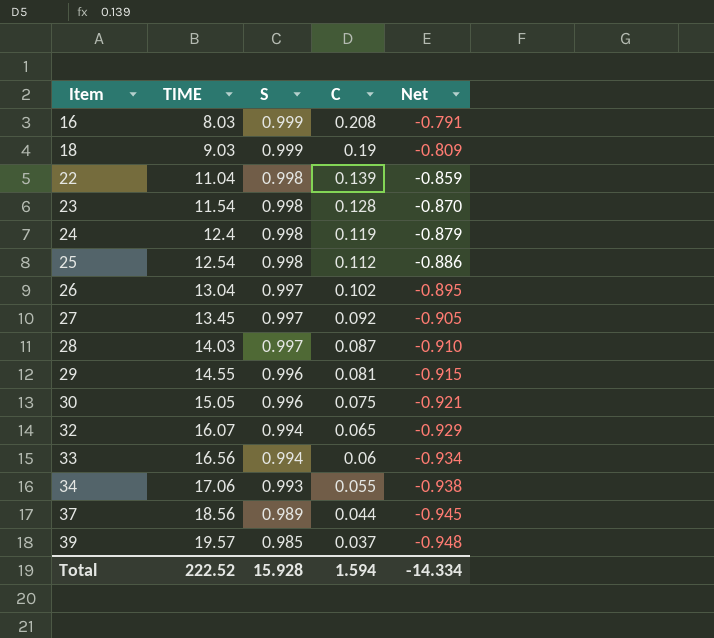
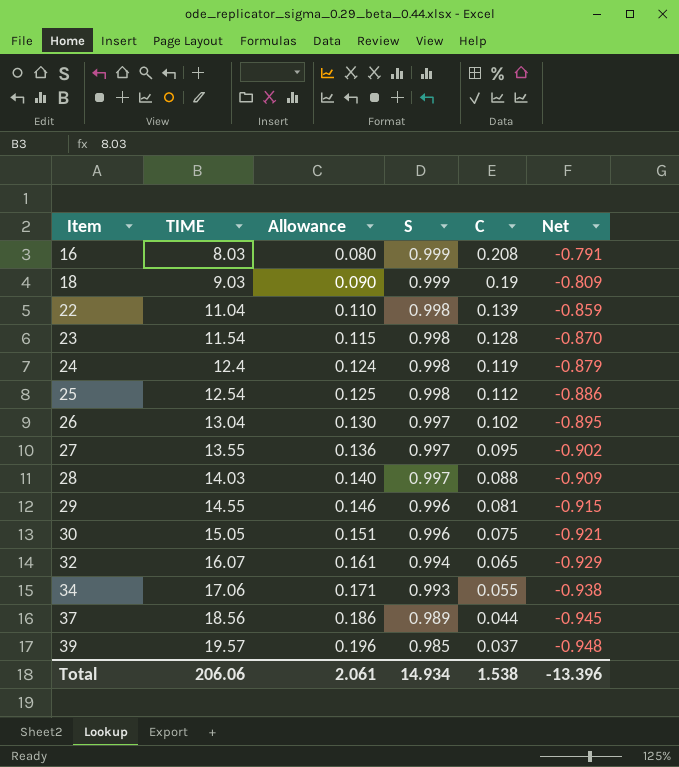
column Allowance | formula: none -> [TIME] * 0.01
row 33: 16.56 | 0.994 | 0.06 | -0.934 -> none
27 | TIME: 13.45 -> 13.55
27 | C: 0.092 -> 0.095
27 | Net: -0.905 -> -0.902
28 | C: 0.087 -> 0.088
28 | Net: -0.910 -> -0.909
Total | TIME: 222.52 -> 206.06
Total | S: 15.928 -> 14.934
Total | C: 1.594 -> 1.538
Total | Net: -14.334 -> -13.396

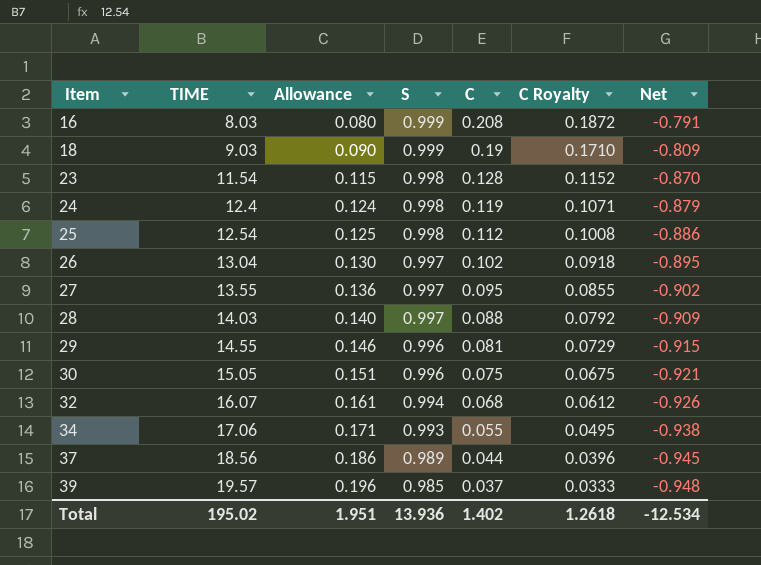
column C Royalty | formula: none -> [C] * 0.9
row 22: 11.04 | 0.110 | 0.998 | 0.139 | -0.859 -> none
32 | C: 0.065 -> 0.068
32 | Net: -0.929 -> -0.926
Total | TIME: 206.06 -> 195.02
Total | Allowance: 2.061 -> 1.951
Total | S: 14.934 -> 13.936
Total | C: 1.538 -> 1.402
Total | Net: -13.396 -> -12.534

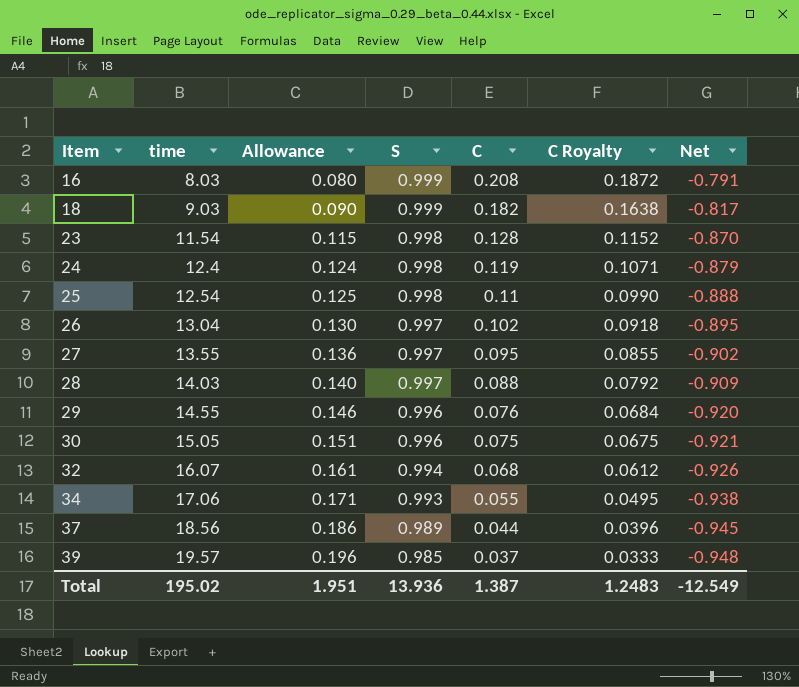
column name: TIME -> time
18 | C: 0.19 -> 0.182
18 | C Royalty: 0.1710 -> 0.1638
18 | Net: -0.809 -> -0.817
25 | C: 0.112 -> 0.11
25 | C Royalty: 0.1008 -> 0.0990
25 | Net: -0.886 -> -0.888
29 | C: 0.081 -> 0.076
29 | C Royalty: 0.0729 -> 0.0684
29 | Net: -0.915 -> -0.920
Total | C: 1.402 -> 1.387
Total | C Royalty: 1.2618 -> 1.2483
Total | Net: -12.534 -> -12.549

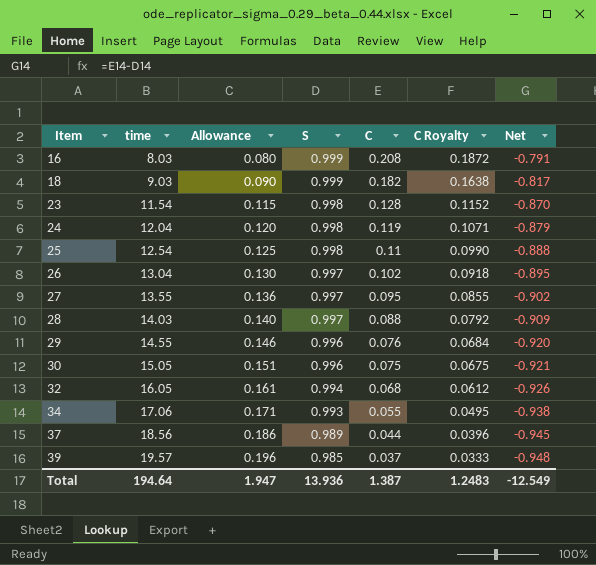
24 | time: 12.4 -> 12.04
24 | Allowance: 0.124 -> 0.120
32 | time: 16.07 -> 16.05
Total | time: 195.02 -> 194.64
Total | Allowance: 1.951 -> 1.947

